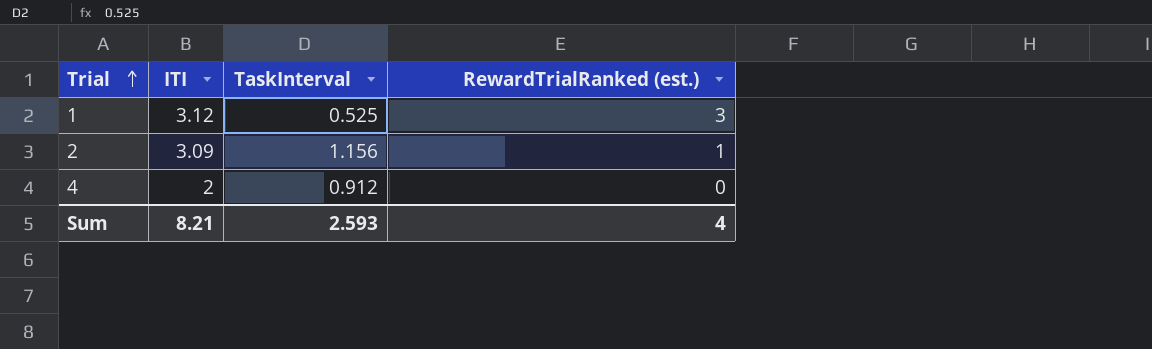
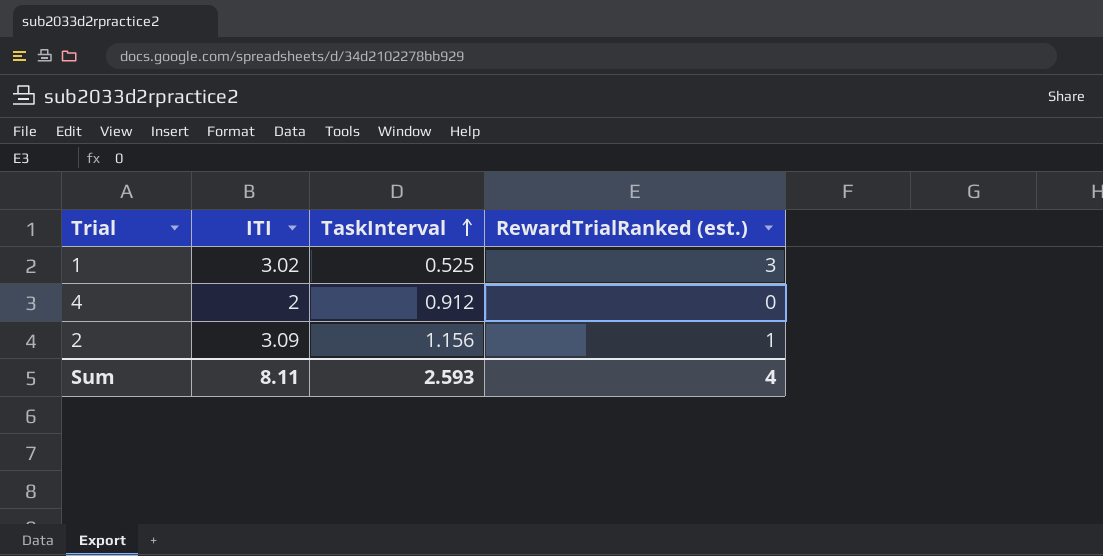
row order: Trial ascending -> TaskInterval ascending
1 | ITI: 3.12 -> 3.02
Sum | ITI: 8.21 -> 8.11

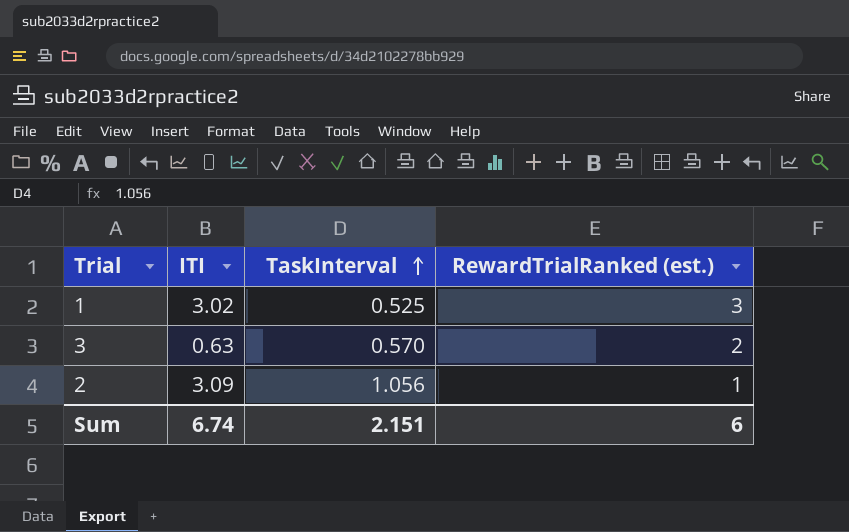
row 4: 2 | 0.912 | 0 -> none
row 3: none -> 0.63 | 0.570 | 2
2 | TaskInterval: 1.156 -> 1.056
Sum | ITI: 8.11 -> 6.74
Sum | TaskInterval: 2.593 -> 2.151
Sum | RewardTrialRanked (est.): 4 -> 6

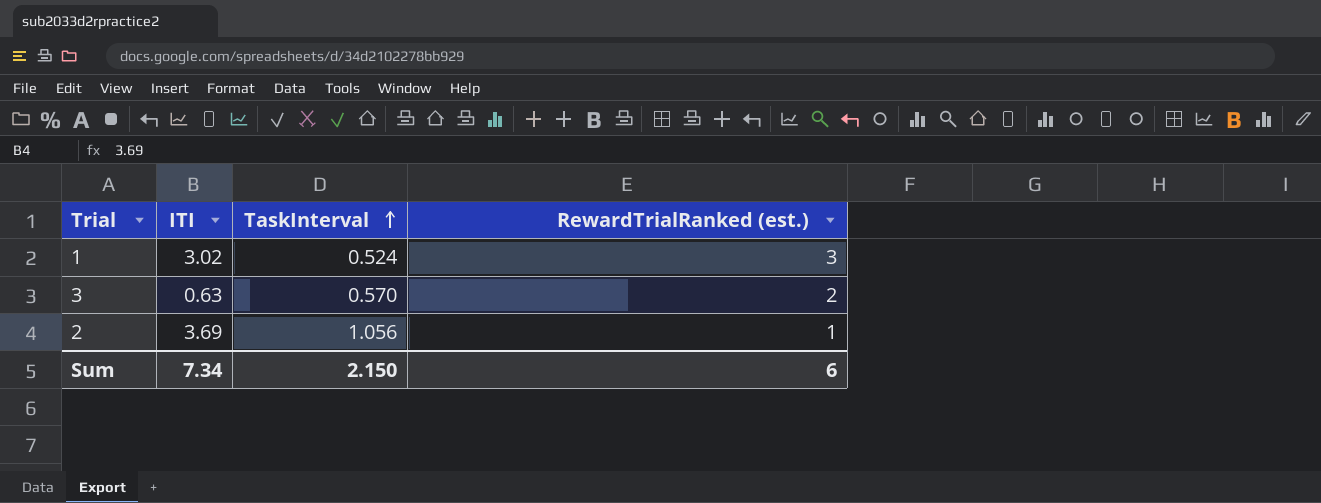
1 | TaskInterval: 0.525 -> 0.524
2 | ITI: 3.09 -> 3.69
Sum | ITI: 6.74 -> 7.34
Sum | TaskInterval: 2.151 -> 2.150

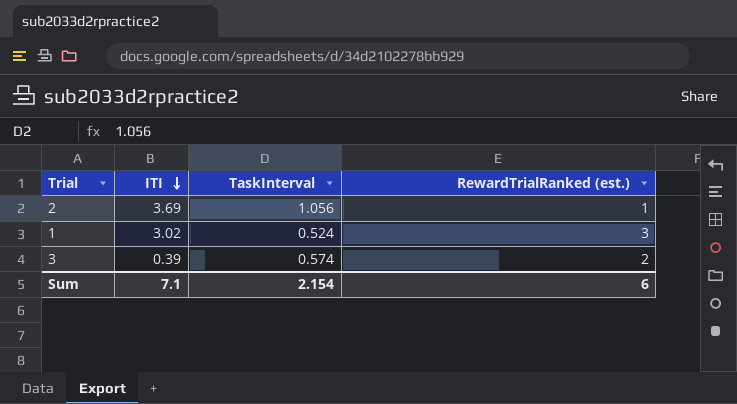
row order: TaskInterval ascending -> ITI descending
3 | ITI: 0.63 -> 0.39
3 | TaskInterval: 0.570 -> 0.574
Sum | ITI: 7.34 -> 7.1
Sum | TaskInterval: 2.150 -> 2.154

